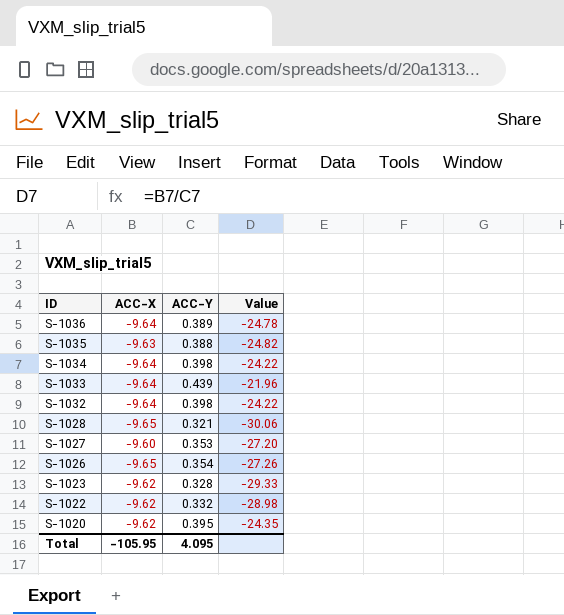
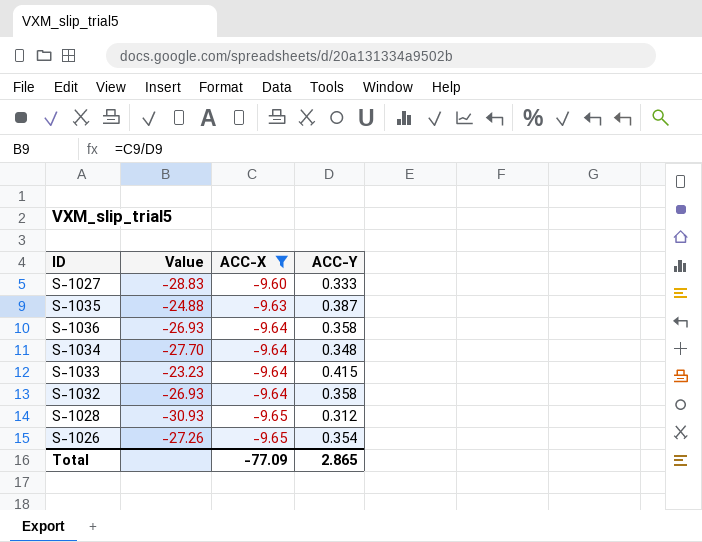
filter: none -> ACC-X != -9.62
row order: ID descending -> ACC-X descending
column Value | position: 4 -> 2
S-1027 | Value: -27.20 -> -28.83
S-1027 | ACC-Y: 0.353 -> 0.333
S-1035 | Value: -24.82 -> -24.88
S-1035 | ACC-Y: 0.388 -> 0.387
S-1036 | Value: -24.78 -> -26.93
S-1036 | ACC-Y: 0.389 -> 0.358
S-1034 | Value: -24.22 -> -27.70
S-1034 | ACC-Y: 0.398 -> 0.348
S-1033 | Value: -21.96 -> -23.23
S-1033 | ACC-Y: 0.439 -> 0.415
S-1032 | Value: -24.22 -> -26.93
S-1032 | ACC-Y: 0.398 -> 0.358
S-1028 | Value: -30.06 -> -30.93
S-1028 | ACC-Y: 0.321 -> 0.312
Total | ACC-X: -105.95 -> -77.09
Total | ACC-Y: 4.095 -> 2.865

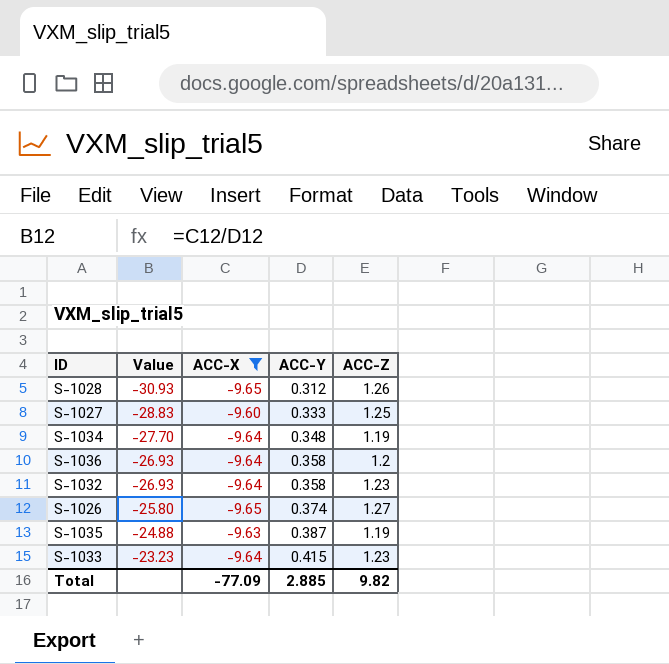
row order: ACC-X descending -> Value ascending
column ACC-Z | position: none -> 5
S-1026 | Value: -27.26 -> -25.80
S-1026 | ACC-Y: 0.354 -> 0.374
Total | ACC-Y: 2.865 -> 2.885

